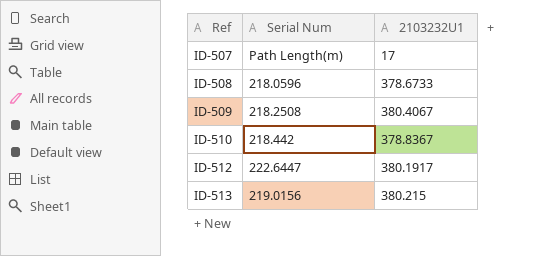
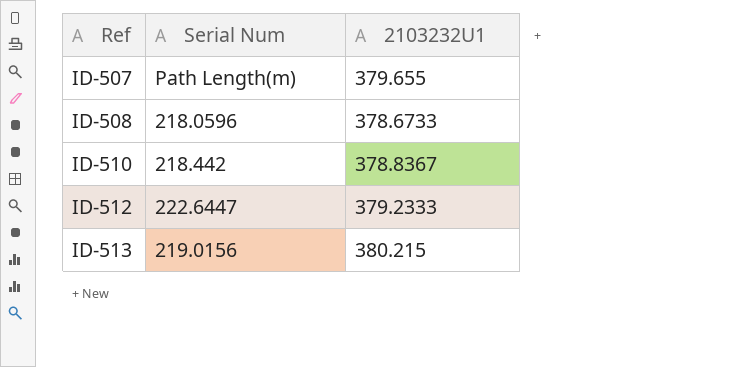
row ID-509: 218.2508 | 380.4067 -> none
ID-507 | 2103232U1: 17 -> 379.655
ID-512 | 2103232U1: 380.1917 -> 379.2333

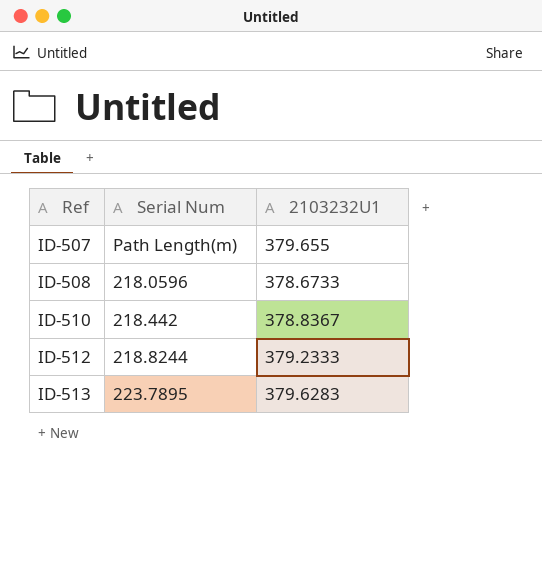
ID-512 | Serial Num: 222.6447 -> 218.8244
ID-513 | Serial Num: 219.0156 -> 223.7895
ID-513 | 2103232U1: 380.215 -> 379.6283

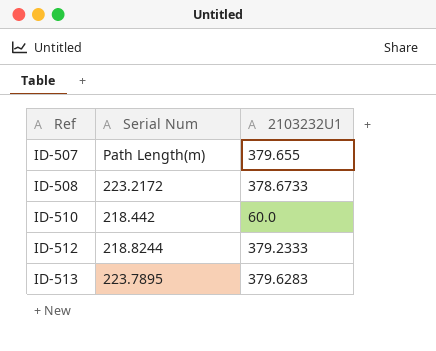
ID-508 | Serial Num: 218.0596 -> 223.2172
ID-510 | 2103232U1: 378.8367 -> 60.0

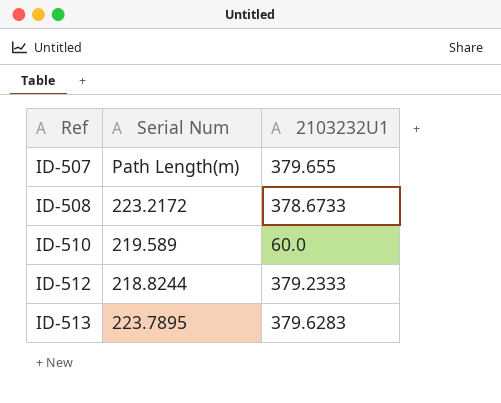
ID-510 | Serial Num: 218.442 -> 219.589

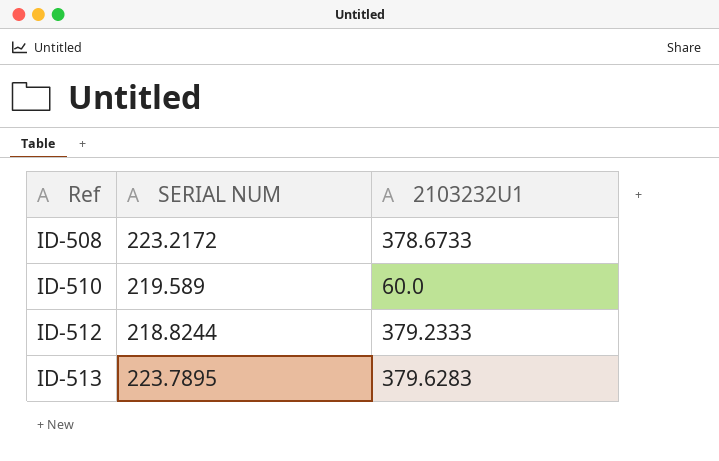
column name: Serial Num -> SERIAL NUM
row ID-507: Path Length(m) | 379.655 -> none

